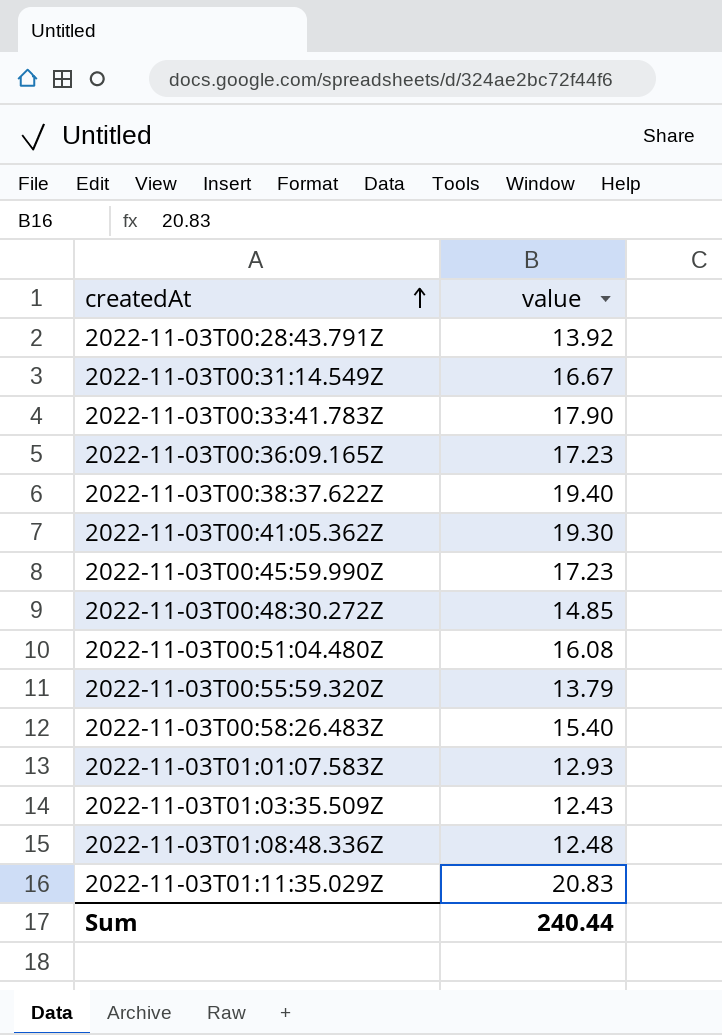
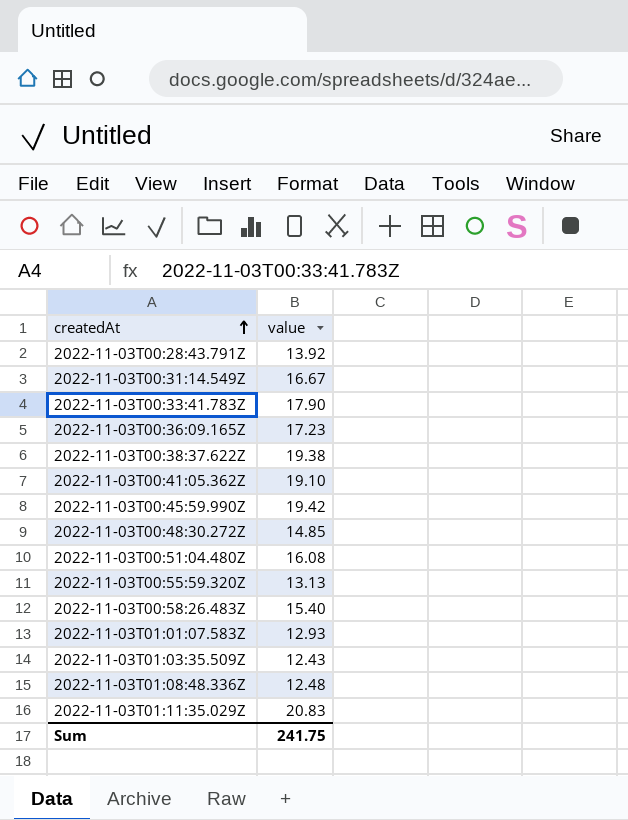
2022-11-03T00:38:37.622Z | value: 19.40 -> 19.38
2022-11-03T00:41:05.362Z | value: 19.30 -> 19.10
2022-11-03T00:45:59.990Z | value: 17.23 -> 19.42
2022-11-03T00:55:59.320Z | value: 13.79 -> 13.13
Sum | value: 240.44 -> 241.75

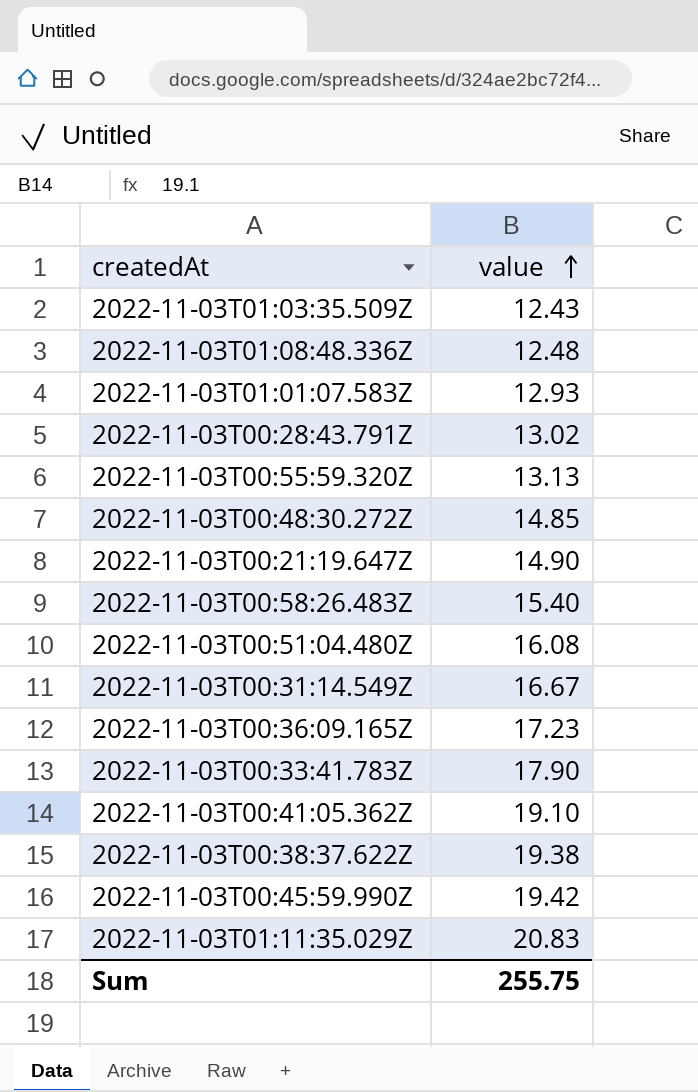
row order: createdAt ascending -> value ascending
2022-11-03T00:28:43.791Z | value: 13.92 -> 13.02
row 2022-11-03T00:21:19.647Z: none -> 14.90
Sum | value: 241.75 -> 255.75

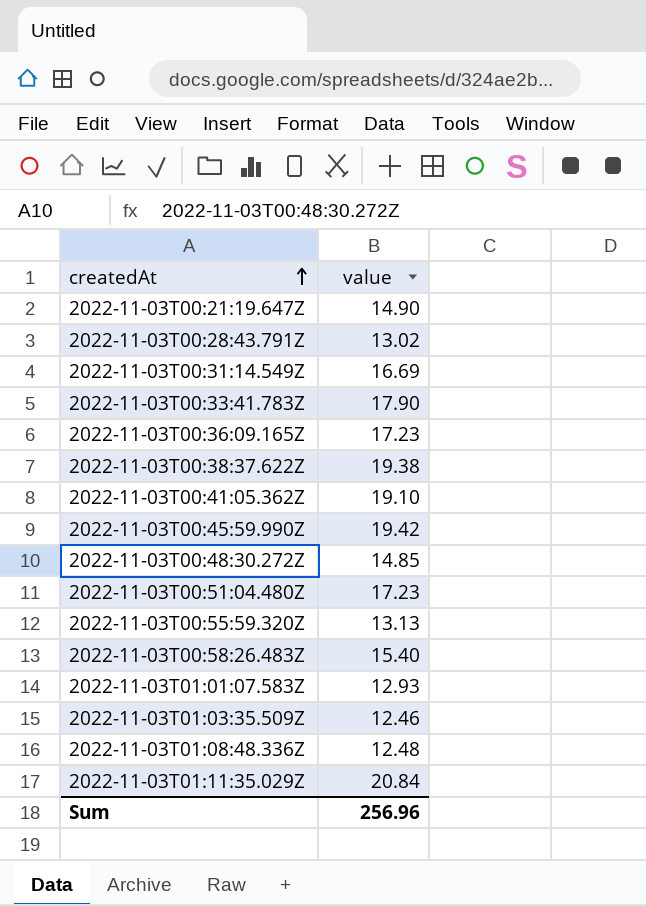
row order: value ascending -> createdAt ascending
2022-11-03T00:31:14.549Z | value: 16.67 -> 16.69
2022-11-03T00:51:04.480Z | value: 16.08 -> 17.23
2022-11-03T01:03:35.509Z | value: 12.43 -> 12.46
2022-11-03T01:11:35.029Z | value: 20.83 -> 20.84
Sum | value: 255.75 -> 256.96

